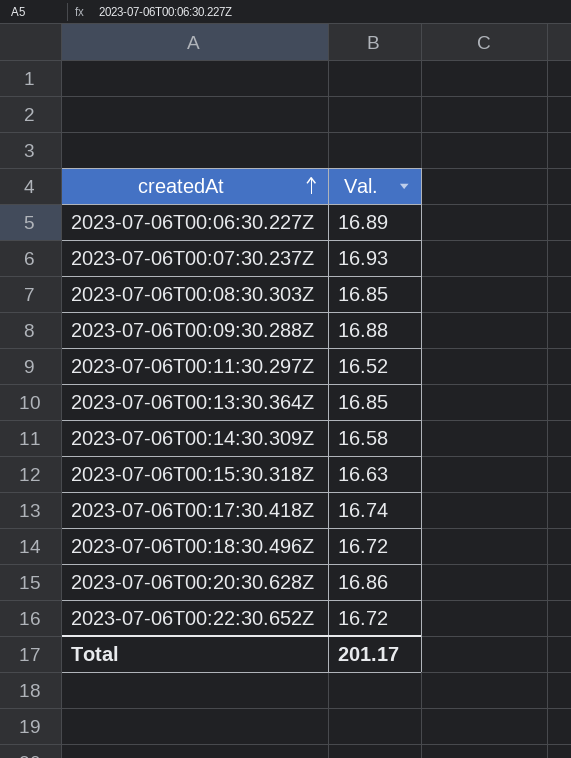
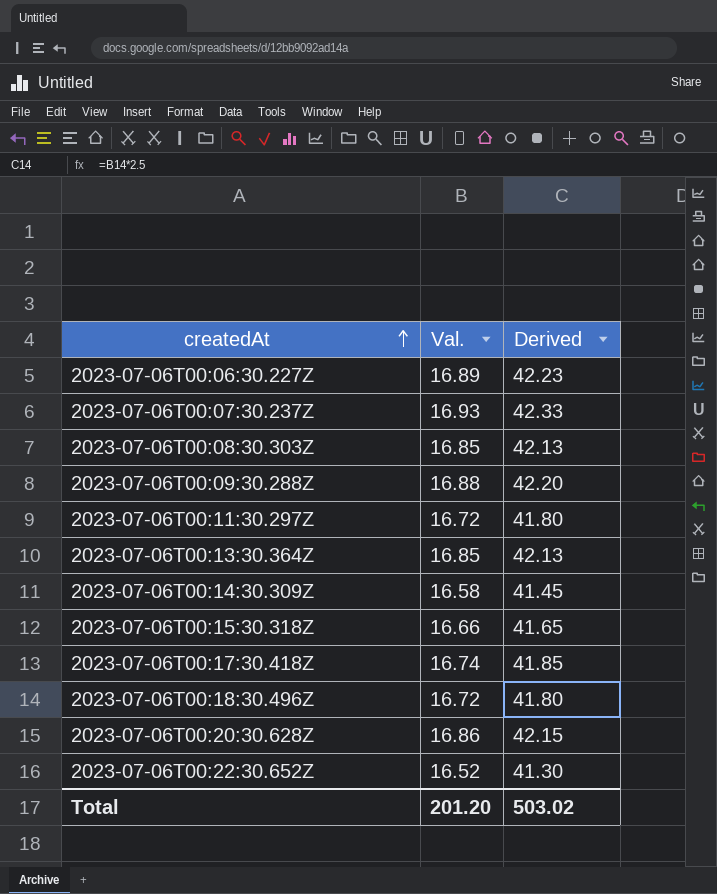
column Derived | formula: none -> [Val.] * 2.5
2023-07-06T00:11:30.297Z | Val.: 16.52 -> 16.72
2023-07-06T00:15:30.318Z | Val.: 16.63 -> 16.66
2023-07-06T00:22:30.652Z | Val.: 16.72 -> 16.52
Total | Val.: 201.17 -> 201.20

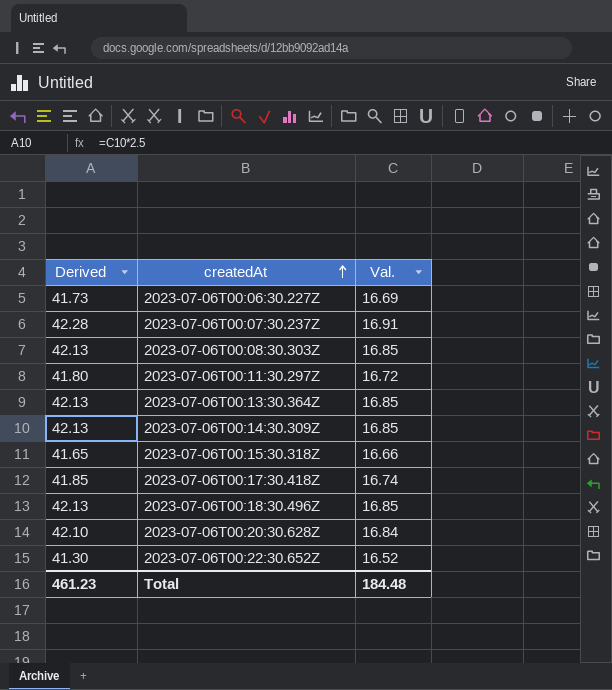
column Derived | position: 3 -> 1
row 2023-07-06T00:09:30.288Z: 16.88 | 42.20 -> none
2023-07-06T00:06:30.227Z | Derived: 42.23 -> 41.73
2023-07-06T00:06:30.227Z | Val.: 16.89 -> 16.69
2023-07-06T00:07:30.237Z | Derived: 42.33 -> 42.28
2023-07-06T00:07:30.237Z | Val.: 16.93 -> 16.91
2023-07-06T00:14:30.309Z | Derived: 41.45 -> 42.13
2023-07-06T00:14:30.309Z | Val.: 16.58 -> 16.85
2023-07-06T00:18:30.496Z | Derived: 41.80 -> 42.13
2023-07-06T00:18:30.496Z | Val.: 16.72 -> 16.85
2023-07-06T00:20:30.628Z | Derived: 42.15 -> 42.10
2023-07-06T00:20:30.628Z | Val.: 16.86 -> 16.84
Total | Derived: 503.02 -> 461.23
Total | Val.: 201.20 -> 184.48

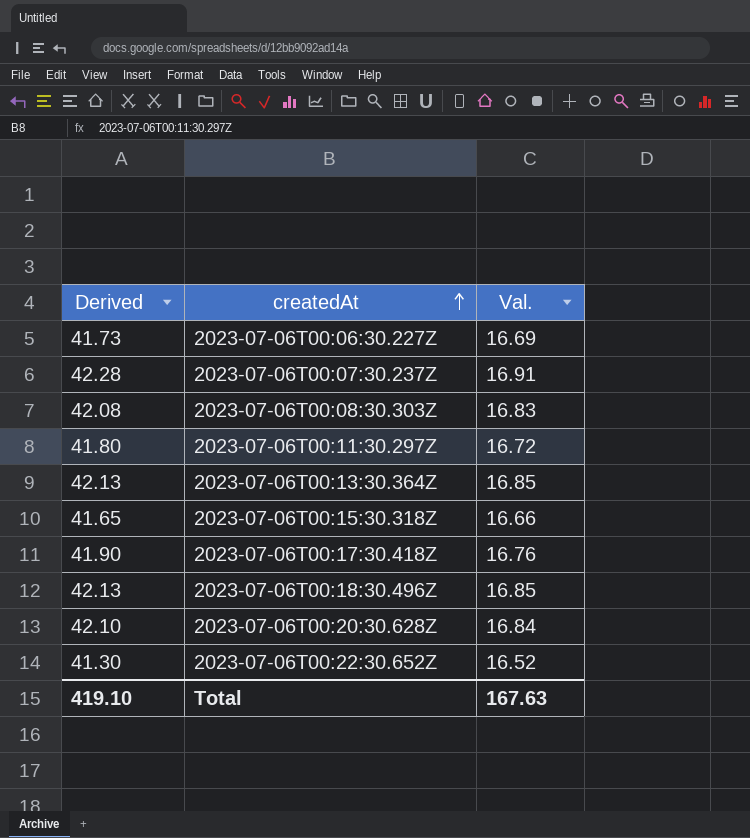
row 2023-07-06T00:14:30.309Z: 42.13 | 16.85 -> none
2023-07-06T00:08:30.303Z | Derived: 42.13 -> 42.08
2023-07-06T00:08:30.303Z | Val.: 16.85 -> 16.83
2023-07-06T00:17:30.418Z | Derived: 41.85 -> 41.90
2023-07-06T00:17:30.418Z | Val.: 16.74 -> 16.76
Total | Derived: 461.23 -> 419.10
Total | Val.: 184.48 -> 167.63

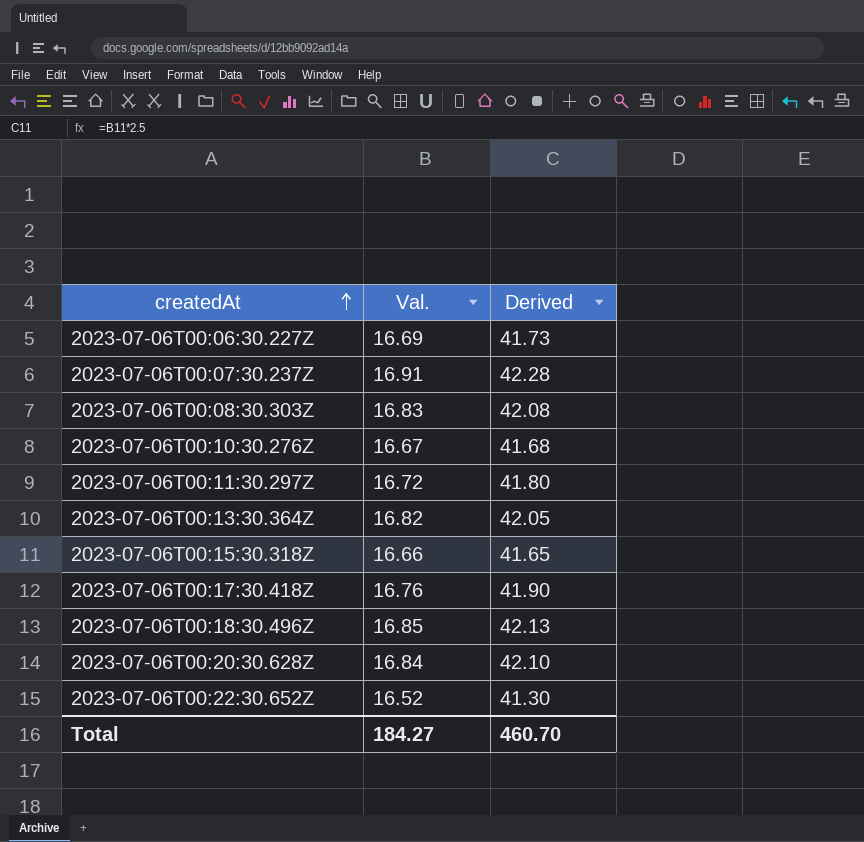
column Derived | position: 1 -> 3
row 2023-07-06T00:10:30.276Z: none -> 16.67 | 41.68
2023-07-06T00:13:30.364Z | Val.: 16.85 -> 16.82
2023-07-06T00:13:30.364Z | Derived: 42.13 -> 42.05
Total | Val.: 167.63 -> 184.27
Total | Derived: 419.10 -> 460.70

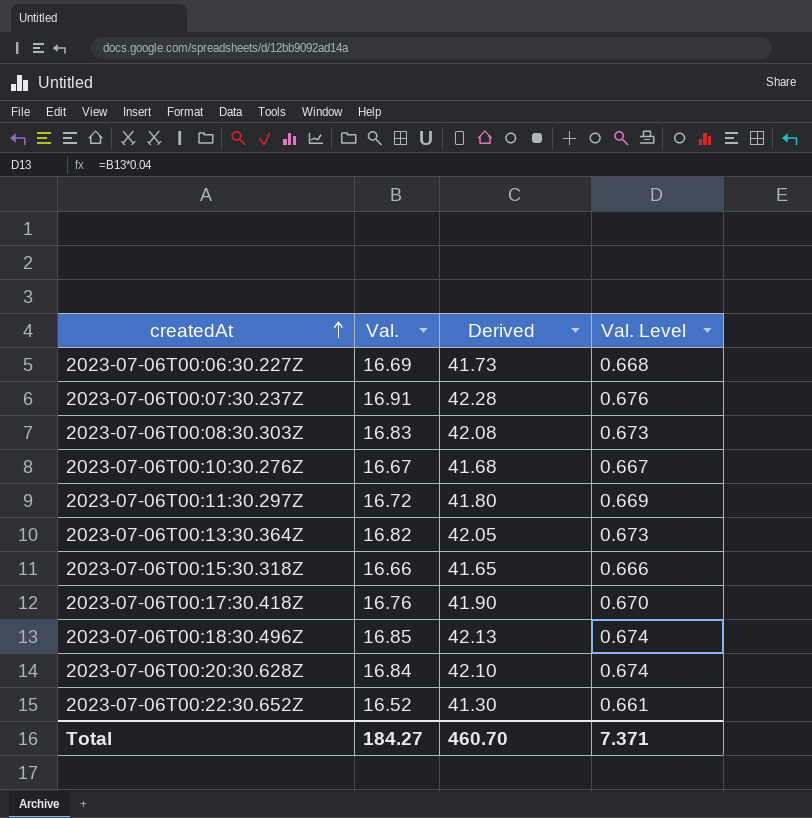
column Val. Level | formula: none -> [Val.] * 0.04

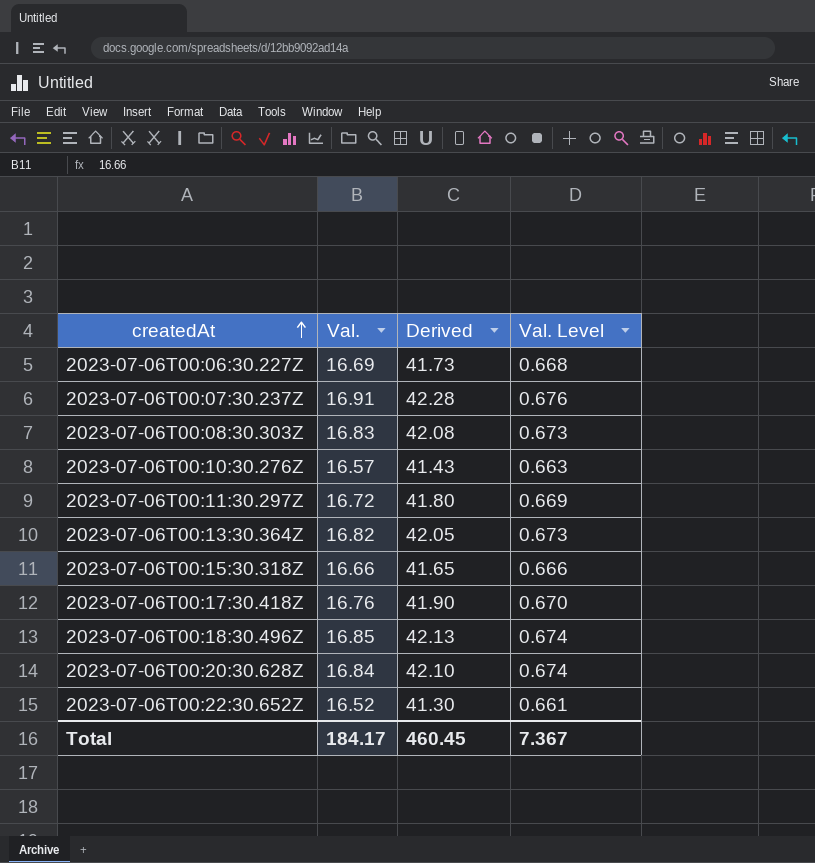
2023-07-06T00:10:30.276Z | Val.: 16.67 -> 16.57
2023-07-06T00:10:30.276Z | Derived: 41.68 -> 41.43
2023-07-06T00:10:30.276Z | Val. Level: 0.667 -> 0.663
Total | Val.: 184.27 -> 184.17
Total | Derived: 460.70 -> 460.45
Total | Val. Level: 7.371 -> 7.367

